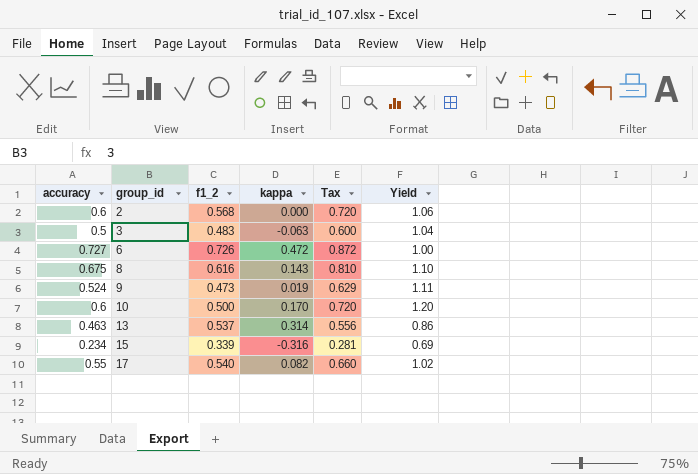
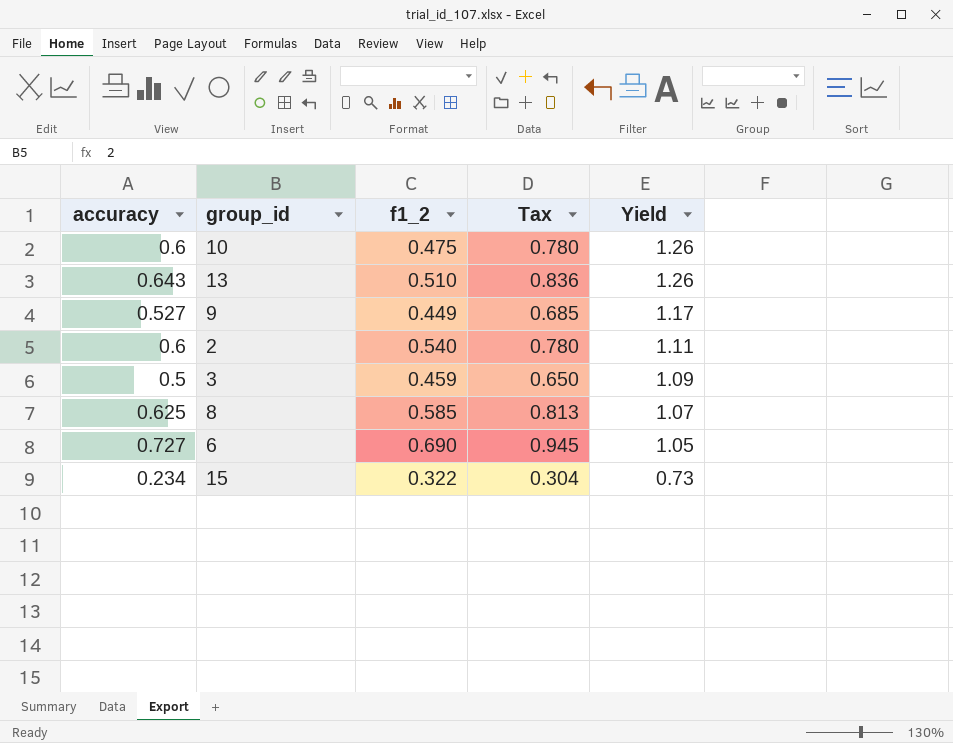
row order: group_id ascending -> Yield descending
column kappa | position: 4 -> none
column Tax | formula: [accuracy] * 1.2 -> [accuracy] * 1.3
row 17: 0.55 | 0.540 | 0.082 | 0.660 | 1.02 -> none
10 | f1_2: 0.500 -> 0.475
10 | Yield: 1.20 -> 1.26
13 | accuracy: 0.463 -> 0.643
13 | f1_2: 0.537 -> 0.510
13 | Yield: 0.86 -> 1.26
9 | accuracy: 0.524 -> 0.527
9 | f1_2: 0.473 -> 0.449
9 | Yield: 1.11 -> 1.17
2 | f1_2: 0.568 -> 0.540
2 | Yield: 1.06 -> 1.11
3 | f1_2: 0.483 -> 0.459
3 | Yield: 1.04 -> 1.09
8 | accuracy: 0.675 -> 0.625
8 | f1_2: 0.616 -> 0.585
8 | Yield: 1.10 -> 1.07
6 | f1_2: 0.726 -> 0.690
6 | Yield: 1.00 -> 1.05
15 | f1_2: 0.339 -> 0.322
15 | Yield: 0.69 -> 0.73

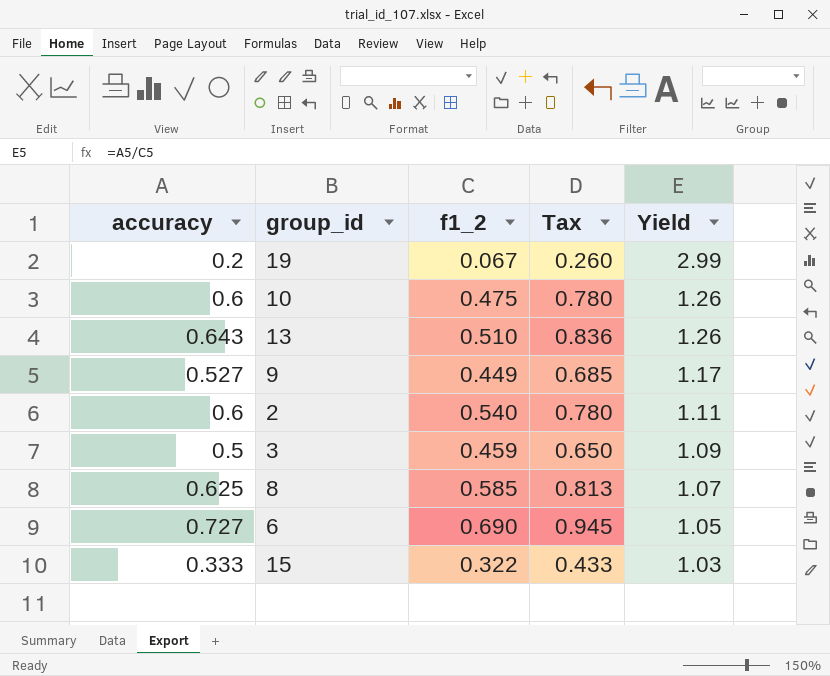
row 19: none -> 0.2 | 0.067 | 0.260 | 2.99
15 | accuracy: 0.234 -> 0.333
15 | Tax: 0.304 -> 0.433
15 | Yield: 0.73 -> 1.03

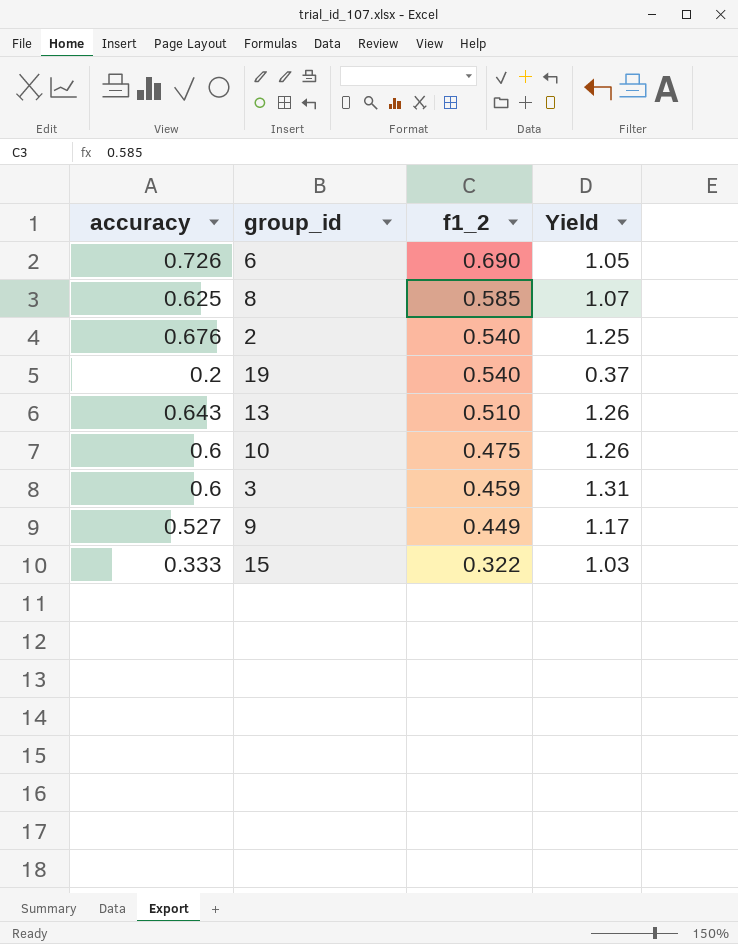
row order: Yield descending -> f1_2 descending
column Tax | formula: [accuracy] * 1.3 -> none
6 | accuracy: 0.727 -> 0.726
2 | accuracy: 0.6 -> 0.676
2 | Yield: 1.11 -> 1.25
19 | f1_2: 0.067 -> 0.540
19 | Yield: 2.99 -> 0.37
3 | accuracy: 0.5 -> 0.6
3 | Yield: 1.09 -> 1.31

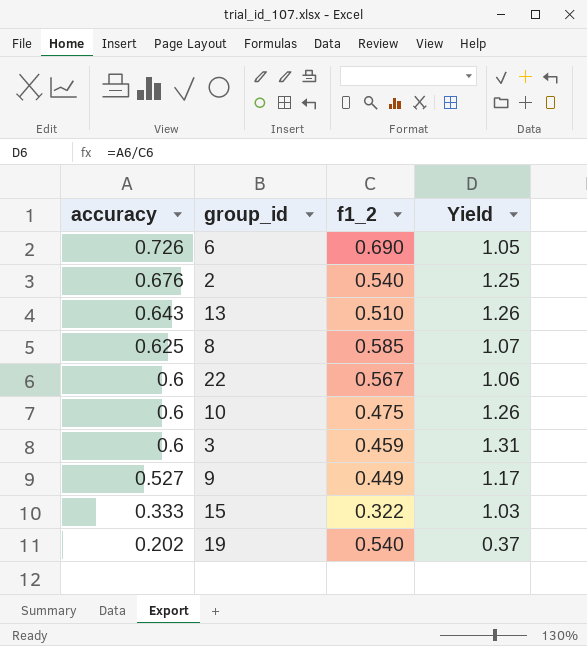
row order: f1_2 descending -> accuracy descending
row 22: none -> 0.6 | 0.567 | 1.06
19 | accuracy: 0.2 -> 0.202

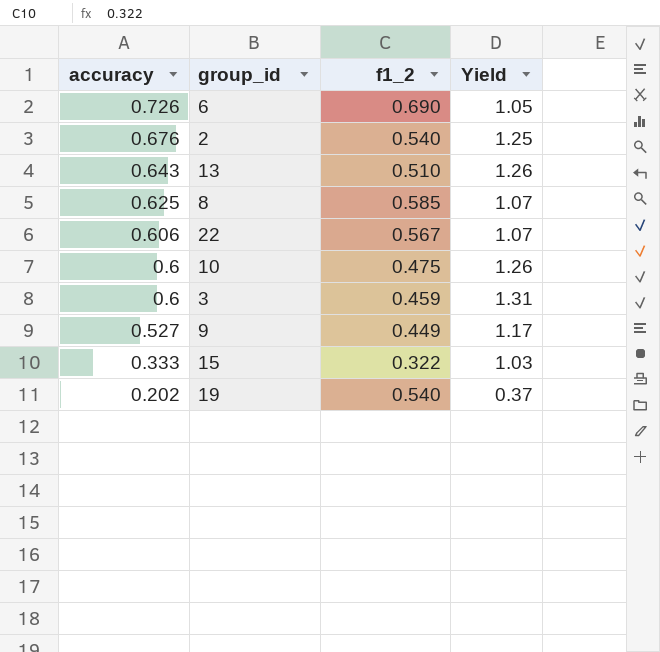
22 | accuracy: 0.6 -> 0.606
22 | Yield: 1.06 -> 1.07

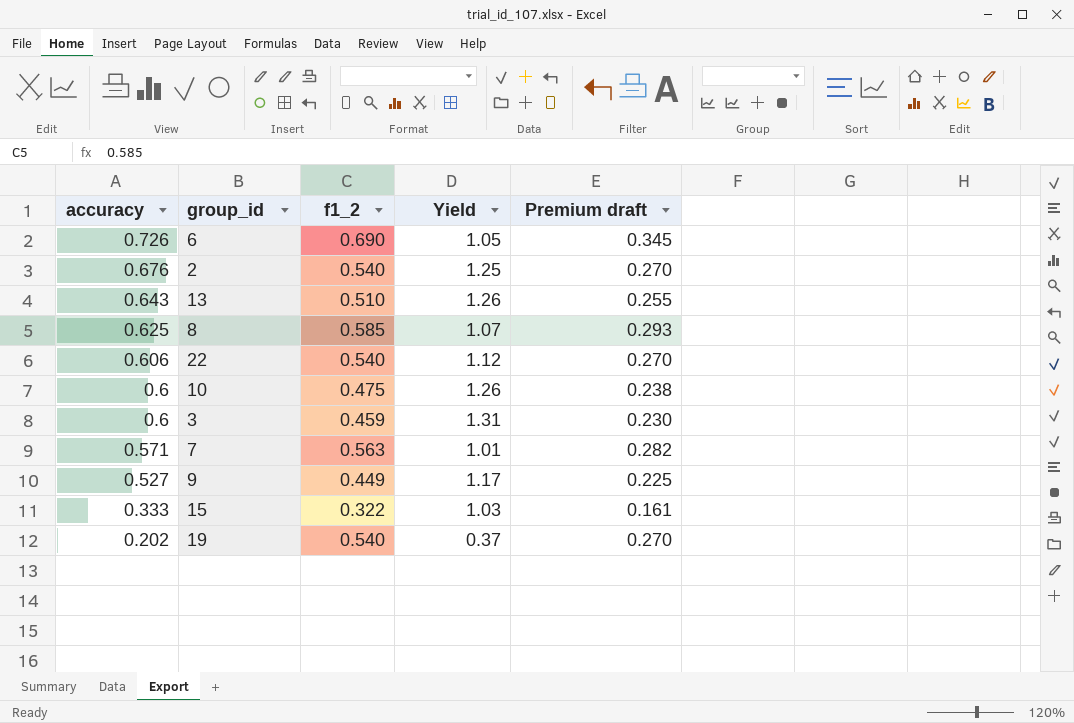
column Premium draft | formula: none -> [f1_2] * 0.5
22 | f1_2: 0.567 -> 0.540
22 | Yield: 1.07 -> 1.12
row 7: none -> 0.571 | 0.563 | 1.01 | 0.282

